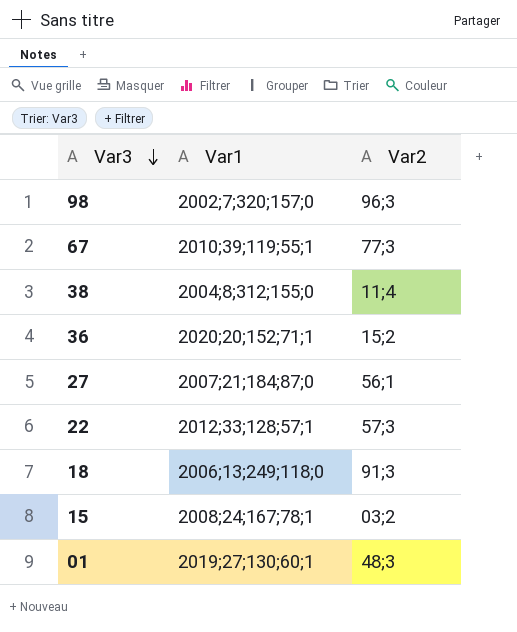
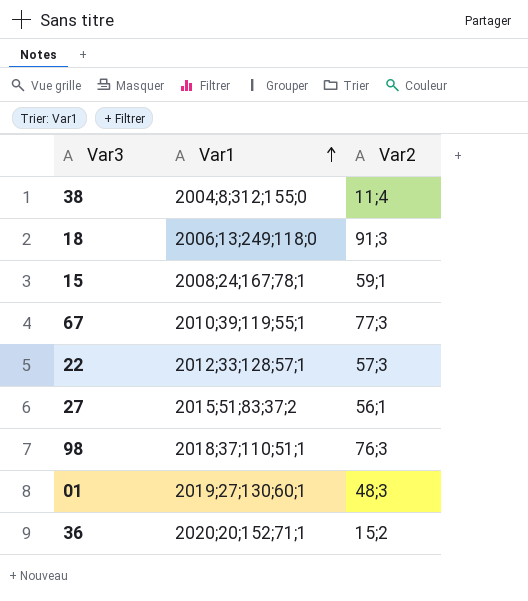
row order: Var3 descending -> Var1 ascending
15 | Var2: 03;2 -> 59;1
27 | Var1: 2007;21;184;87;0 -> 2015;51;83;37;2
98 | Var1: 2002;7;320;157;0 -> 2018;37;110;51;1
98 | Var2: 96;3 -> 76;3

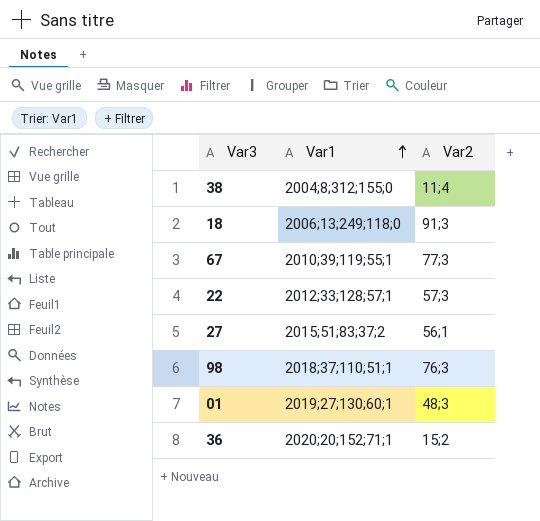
row 15: 2008;24;167;78;1 | 59;1 -> none

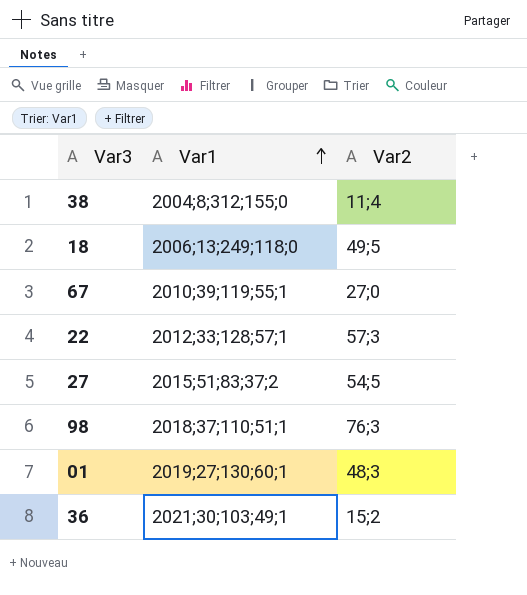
18 | Var2: 91;3 -> 49;5
67 | Var2: 77;3 -> 27;0
27 | Var2: 56;1 -> 54;5
36 | Var1: 2020;20;152;71;1 -> 2021;30;103;49;1

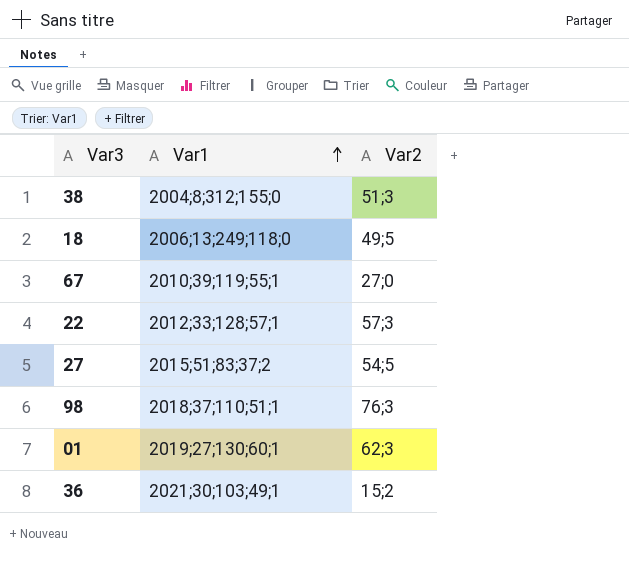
38 | Var2: 11;4 -> 51;3
01 | Var2: 48;3 -> 62;3

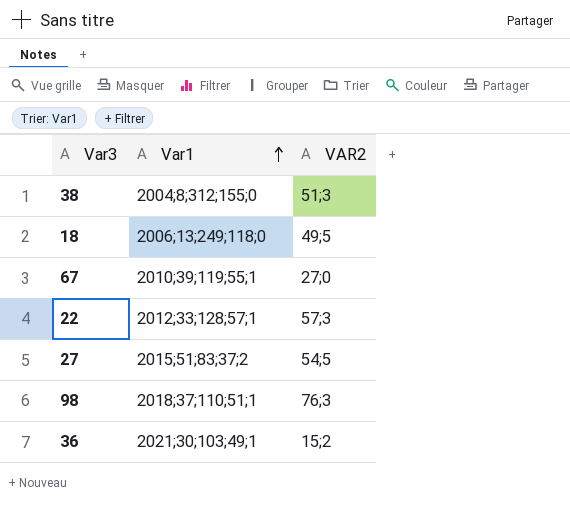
column name: Var2 -> VAR2
row 01: 2019;27;130;60;1 | 62;3 -> none

